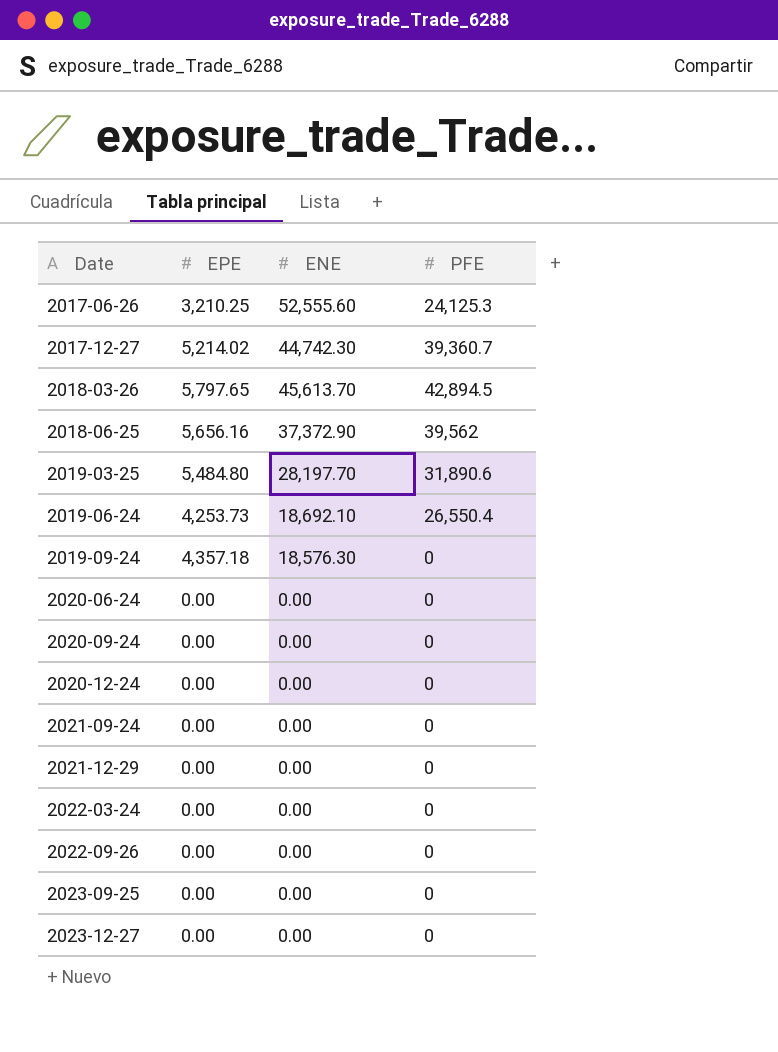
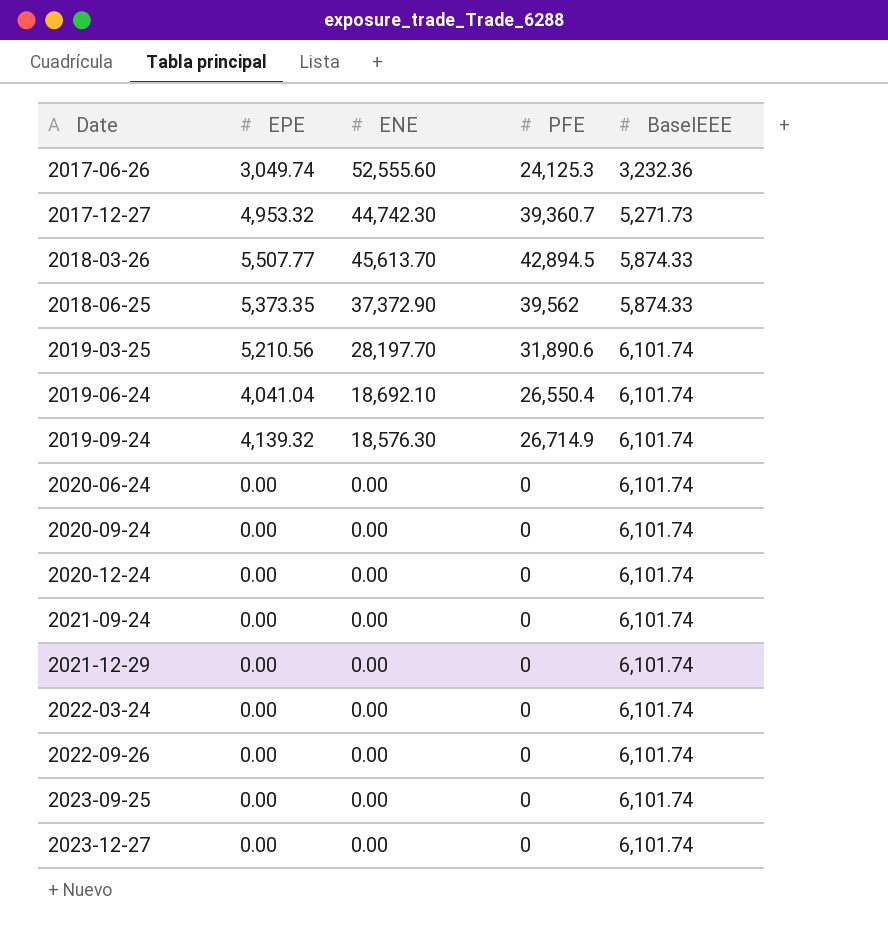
column BaselEEE | position: none -> 5
2017-06-26 | EPE: 3,210.25 -> 3,049.74
2017-12-27 | EPE: 5,214.02 -> 4,953.32
2018-03-26 | EPE: 5,797.65 -> 5,507.77
2018-06-25 | EPE: 5,656.16 -> 5,373.35
2019-03-25 | EPE: 5,484.80 -> 5,210.56
2019-06-24 | EPE: 4,253.73 -> 4,041.04
2019-09-24 | EPE: 4,357.18 -> 4,139.32
2019-09-24 | PFE: 0 -> 26,714.9

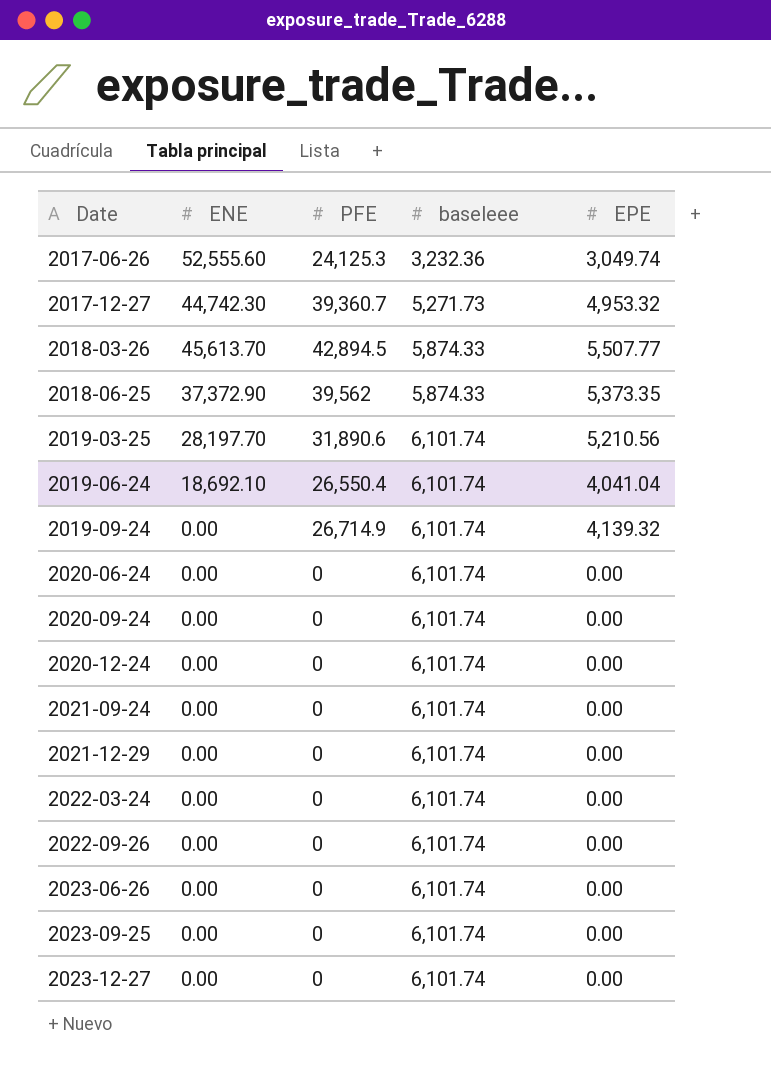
column name: BaselEEE -> baseleee
column EPE | position: 2 -> 5
2019-09-24 | ENE: 18,576.30 -> 0.00
row 2023-06-26: none -> 0.00 | 0 | 6,101.74 | 0.00

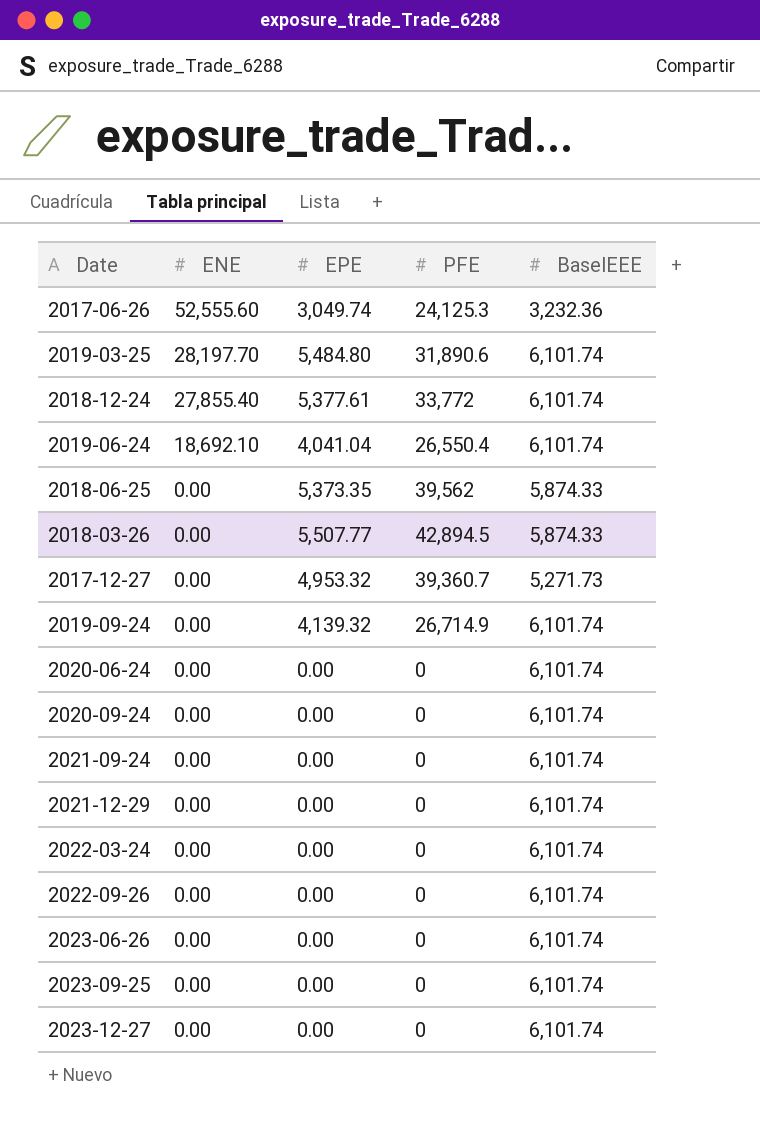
row order: Date ascending -> ENE descending
column EPE | position: 5 -> 3
column name: baseleee -> BaselEEE
row 2020-12-24: 0.00 | 0 | 6,101.74 | 0.00 -> none
2019-03-25 | EPE: 5,210.56 -> 5,484.80
row 2018-12-24: none -> 27,855.40 | 5,377.61 | 33,772 | 6,101.74
2018-06-25 | ENE: 37,372.90 -> 0.00
2018-03-26 | ENE: 45,613.70 -> 0.00
2017-12-27 | ENE: 44,742.30 -> 0.00

